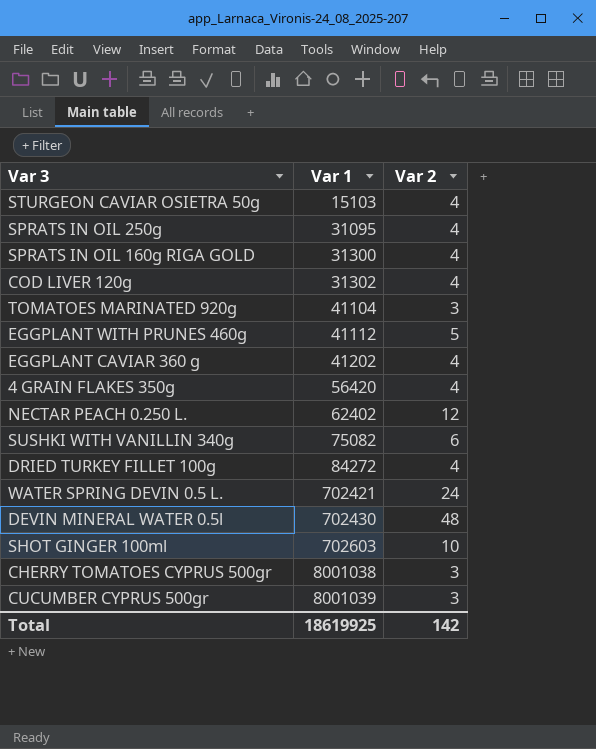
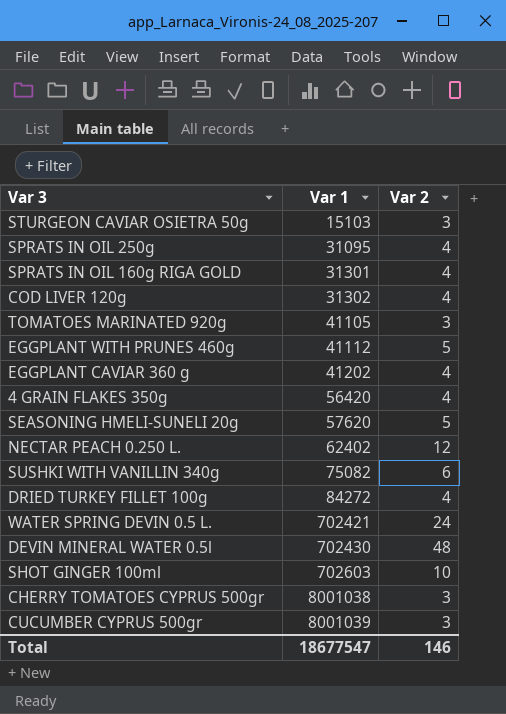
STURGEON CAVIAR OSIETRA 50g | Var 2: 4 -> 3
SPRATS IN OIL 160g RIGA GOLD | Var 1: 31300 -> 31301
TOMATOES MARINATED 920g | Var 1: 41104 -> 41105
row SEASONING HMELI-SUNELI 20g: none -> 57620 | 5
Total | Var 1: 18619925 -> 18677547
Total | Var 2: 142 -> 146

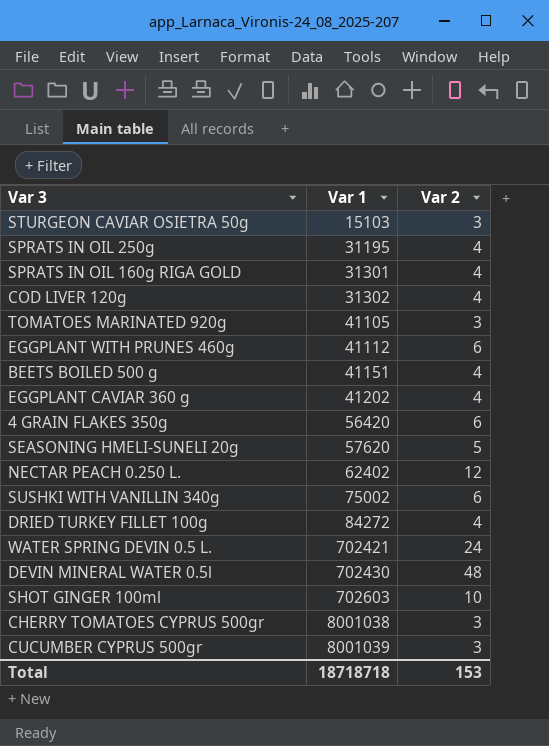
SPRATS IN OIL 250g | Var 1: 31095 -> 31195
EGGPLANT WITH PRUNES 460g | Var 2: 5 -> 6
row BEETS BOILED 500 g: none -> 41151 | 4
4 GRAIN FLAKES 350g | Var 2: 4 -> 6
SUSHKI WITH VANILLIN 340g | Var 1: 75082 -> 75002
Total | Var 1: 18677547 -> 18718718
Total | Var 2: 146 -> 153

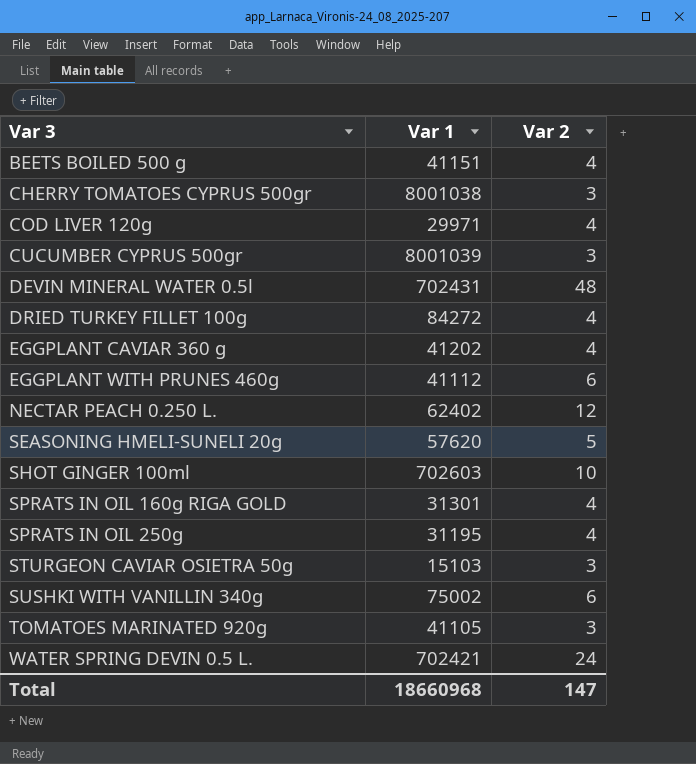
row order: Var 1 ascending -> Var 3 ascending
row 4 GRAIN FLAKES 350g: 56420 | 6 -> none
COD LIVER 120g | Var 1: 31302 -> 29971
DEVIN MINERAL WATER 0.5l | Var 1: 702430 -> 702431
Total | Var 1: 18718718 -> 18660968
Total | Var 2: 153 -> 147

